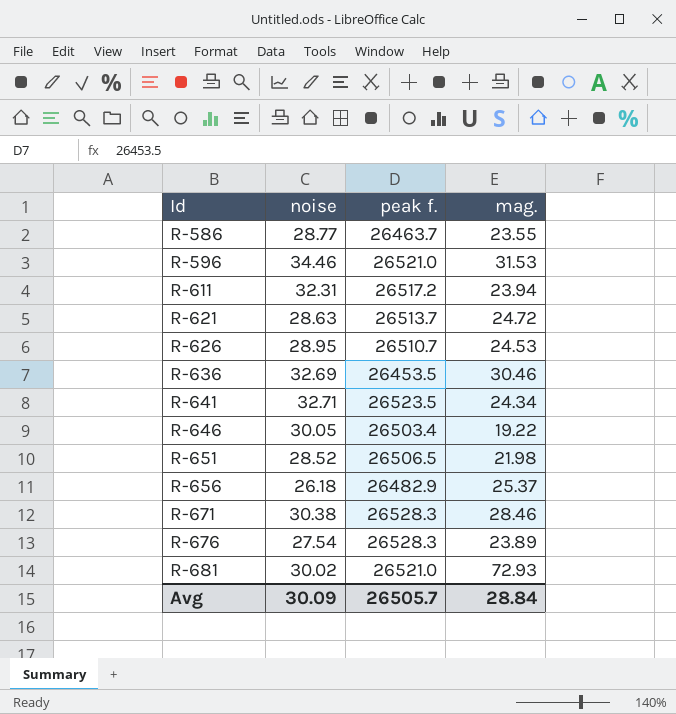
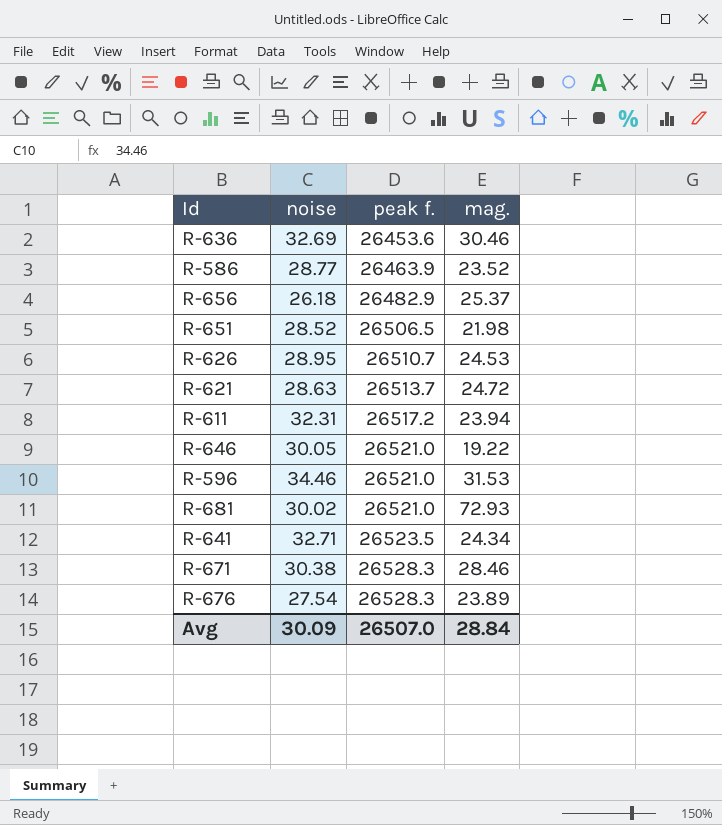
row order: Id ascending -> peak f. ascending
R-636 | peak f.: 26453.5 -> 26453.6
R-586 | peak f.: 26463.7 -> 26463.9
R-586 | mag.: 23.55 -> 23.52
R-646 | peak f.: 26503.4 -> 26521.0
Avg | peak f.: 26505.7 -> 26507.0

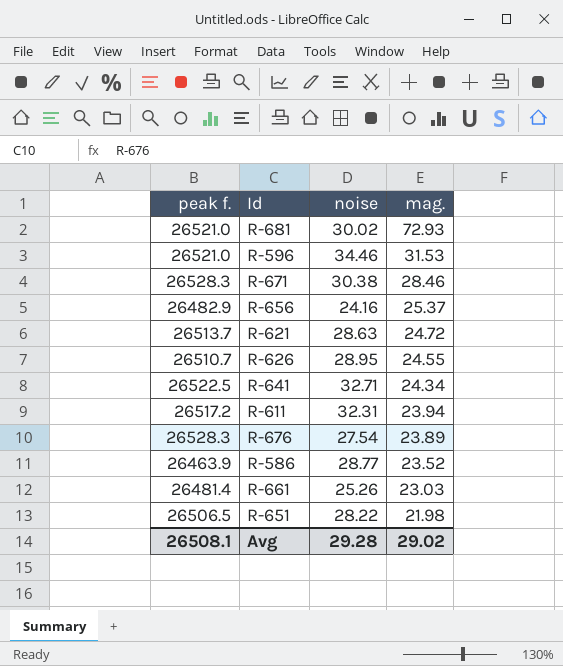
row order: peak f. ascending -> mag. descending
column peak f. | position: 3 -> 1
row R-636: 32.69 | 26453.6 | 30.46 -> none
row R-646: 30.05 | 26521.0 | 19.22 -> none
R-656 | noise: 26.18 -> 24.16
R-626 | mag.: 24.53 -> 24.55
R-641 | peak f.: 26523.5 -> 26522.5
row R-661: none -> 26481.4 | 25.26 | 23.03
R-651 | noise: 28.52 -> 28.22
Avg | peak f.: 26507.0 -> 26508.1
Avg | noise: 30.09 -> 29.28
Avg | mag.: 28.84 -> 29.02

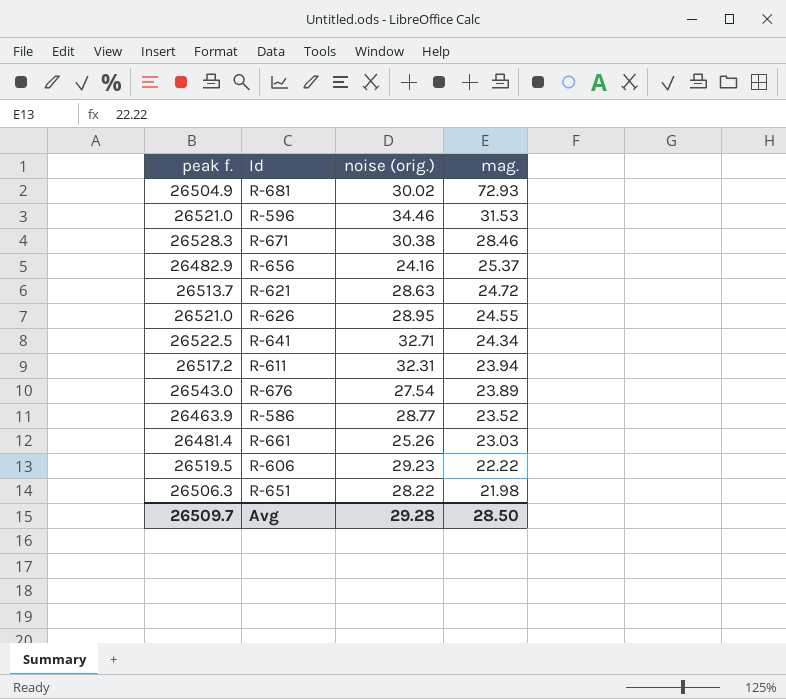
column name: noise -> noise (orig.)
R-681 | peak f.: 26521.0 -> 26504.9
R-626 | peak f.: 26510.7 -> 26521.0
R-676 | peak f.: 26528.3 -> 26543.0
row R-606: none -> 26519.5 | 29.23 | 22.22
R-651 | peak f.: 26506.5 -> 26506.3
Avg | peak f.: 26508.1 -> 26509.7
Avg | mag.: 29.02 -> 28.50

